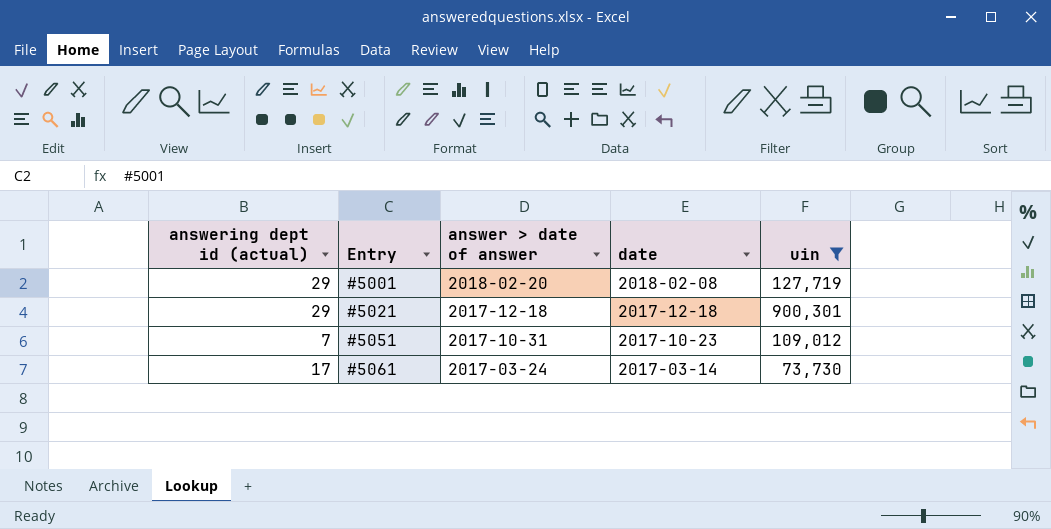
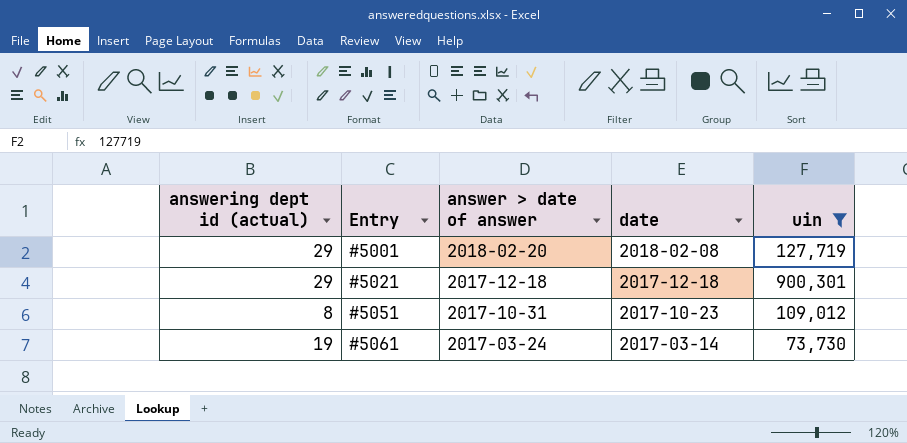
#5051 | answering dept id (actual): 7 -> 8
#5061 | answering dept id (actual): 17 -> 19

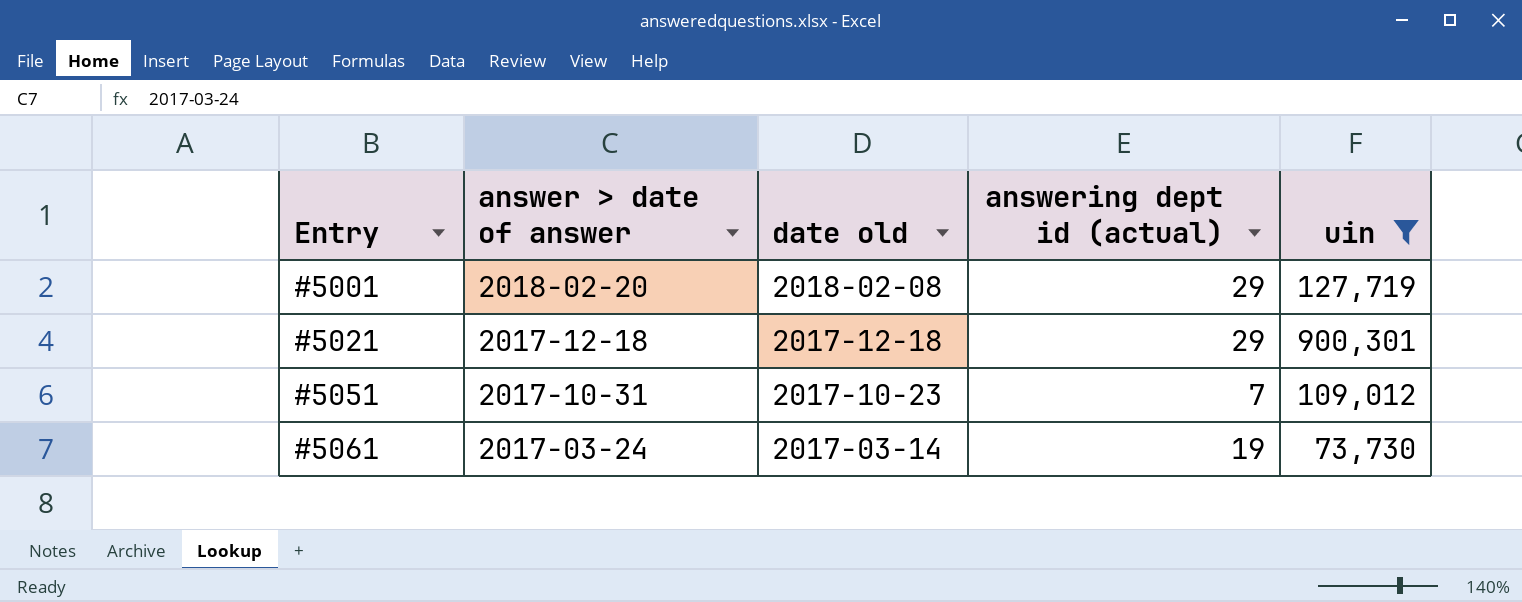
column name: date -> date old
column answering dept id (actual) | position: 1 -> 4
#5051 | answering dept id (actual): 8 -> 7

